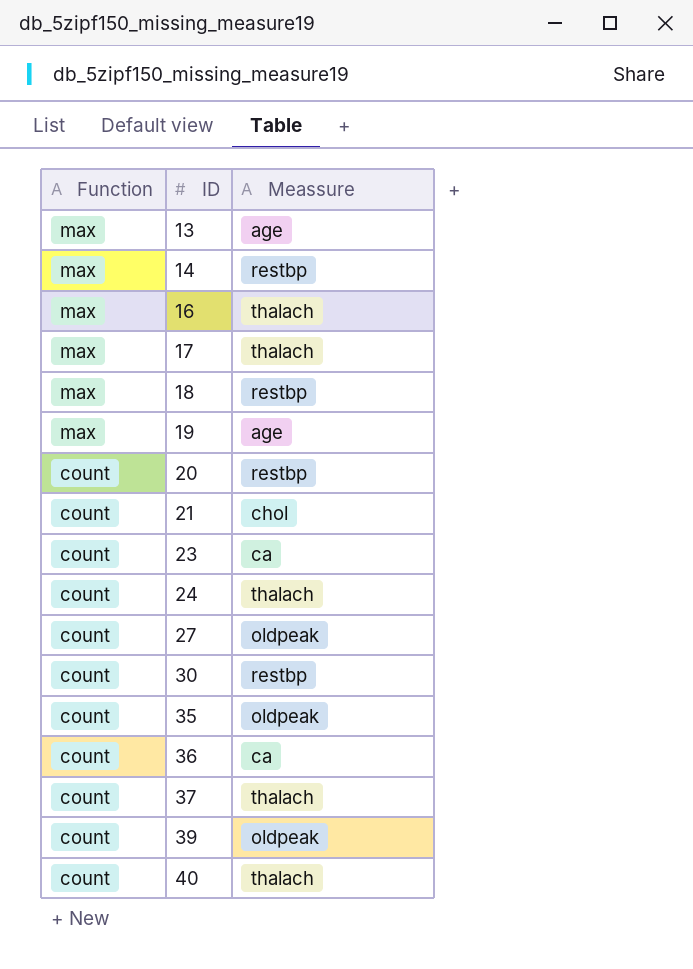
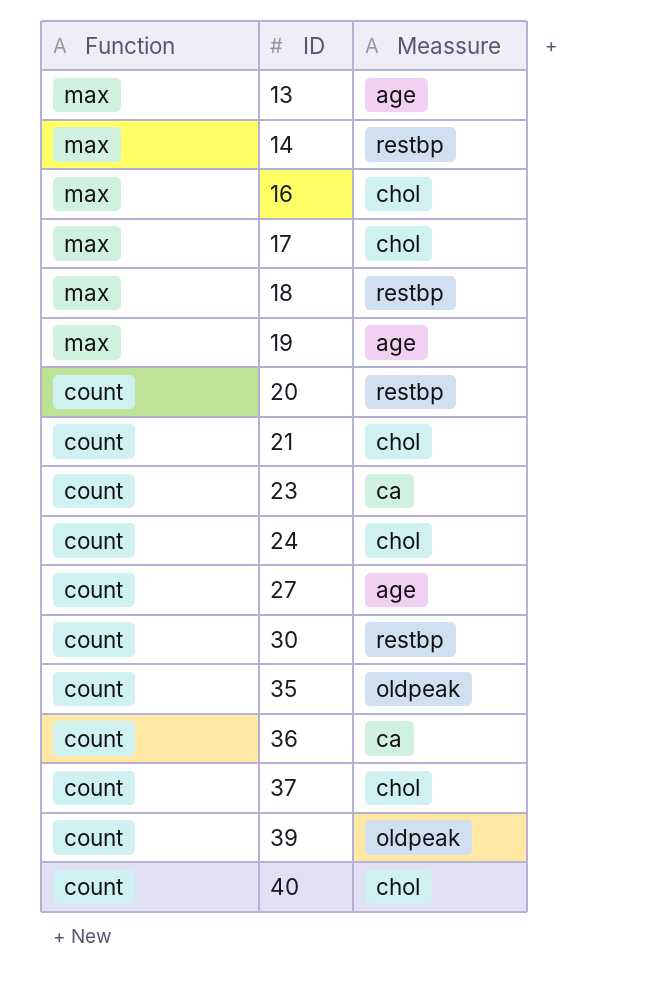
16 | Meassure: thalach -> chol
17 | Meassure: thalach -> chol
24 | Meassure: thalach -> chol
27 | Meassure: oldpeak -> age
37 | Meassure: thalach -> chol
40 | Meassure: thalach -> chol

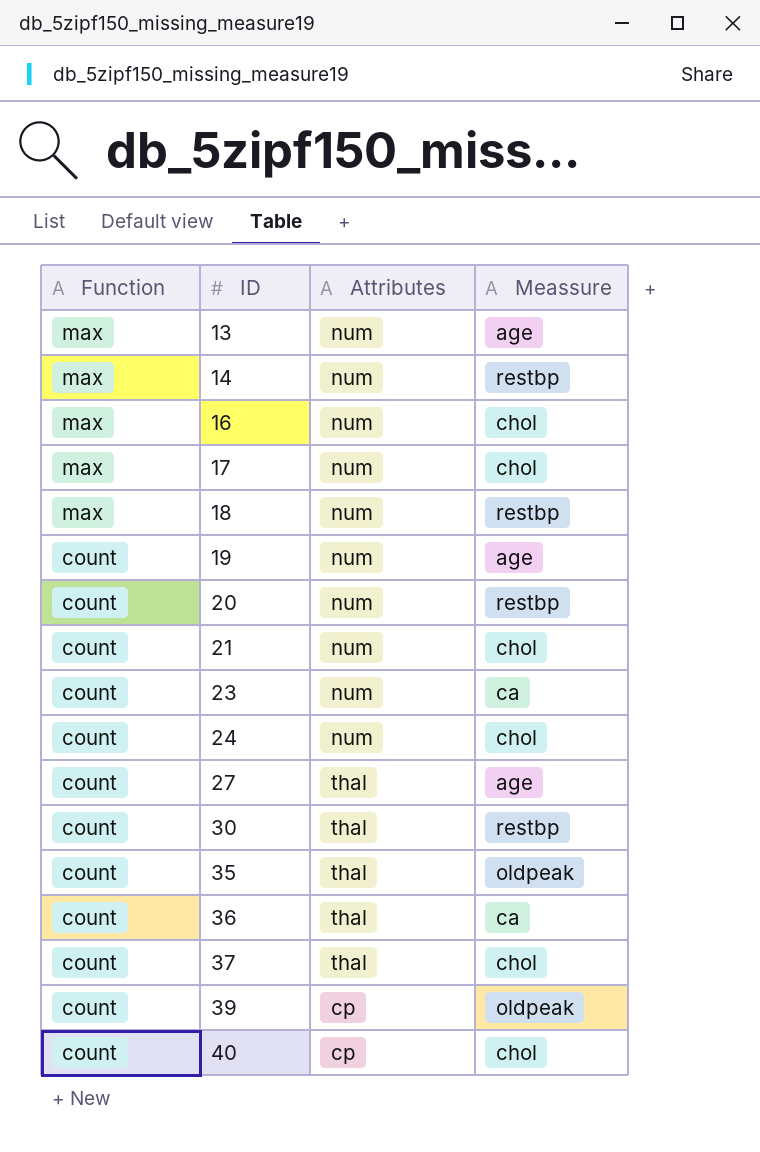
column Attributes | position: none -> 3
19 | Function: max -> count

